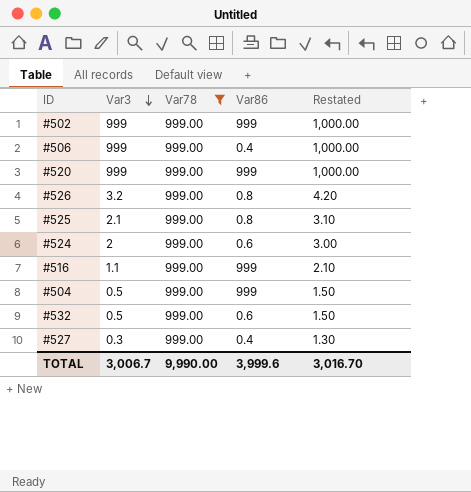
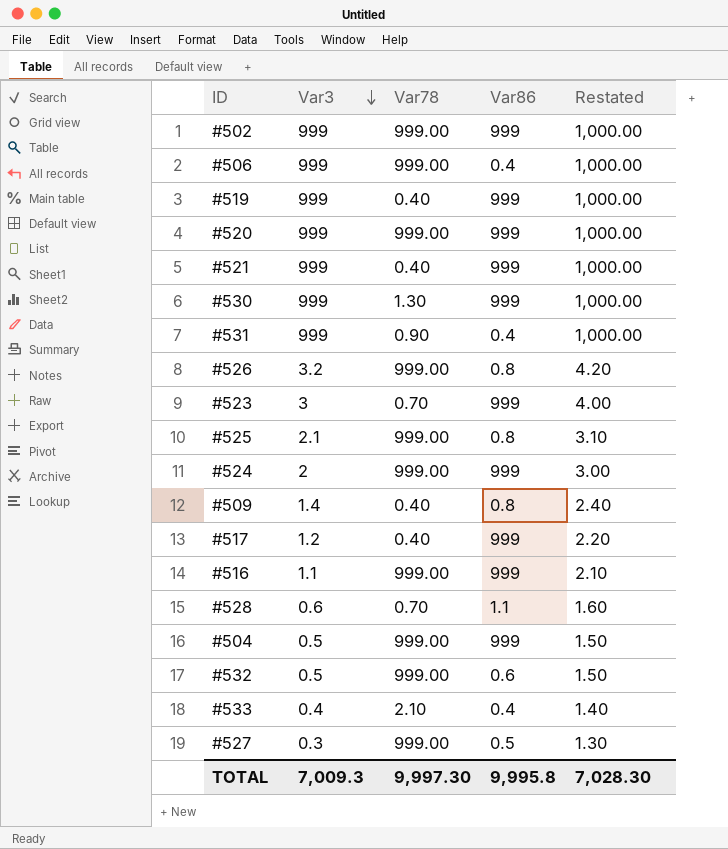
filter: Var78 = 999.00 -> none
#524 | Var86: 0.6 -> 999
#527 | Var86: 0.4 -> 0.5
TOTAL | Var3: 3,006.7 -> 7,009.3
TOTAL | Var78: 9,990.00 -> 9,997.30
TOTAL | Var86: 3,999.6 -> 9,995.8
TOTAL | Restated: 3,016.70 -> 7,028.30

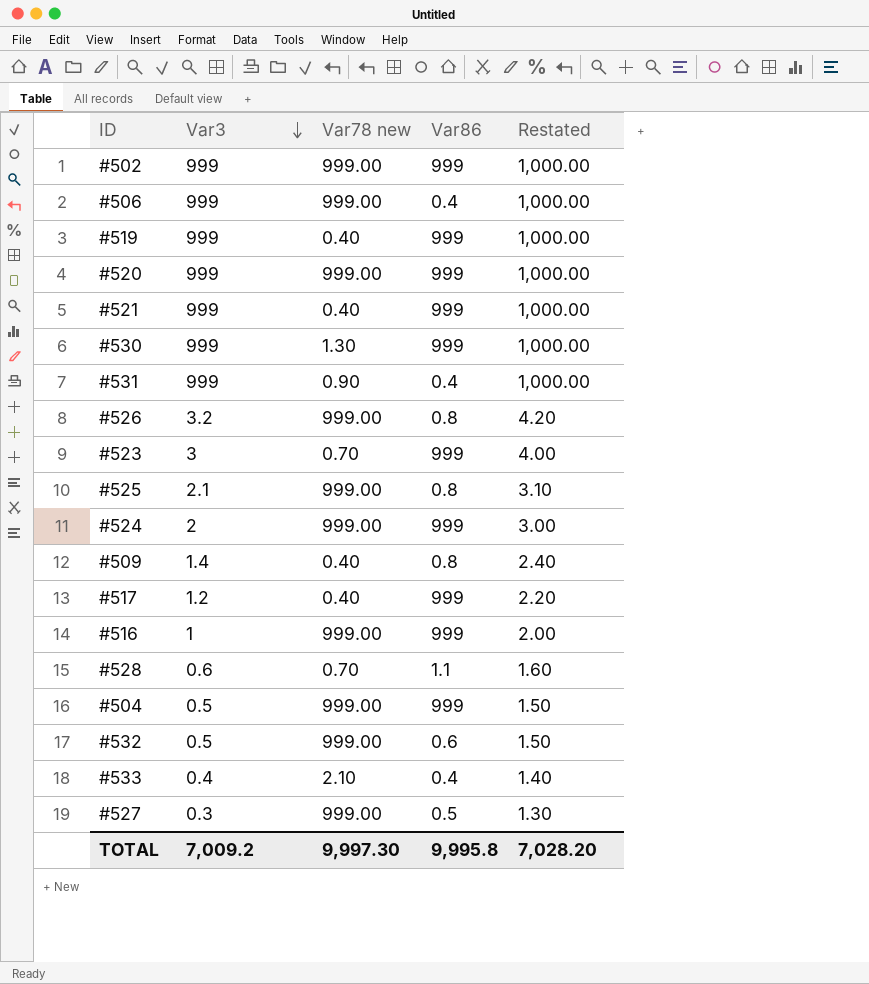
column name: Var78 -> Var78 new
#516 | Var3: 1.1 -> 1
#516 | Restated: 2.10 -> 2.00
TOTAL | Var3: 7,009.3 -> 7,009.2
TOTAL | Restated: 7,028.30 -> 7,028.20

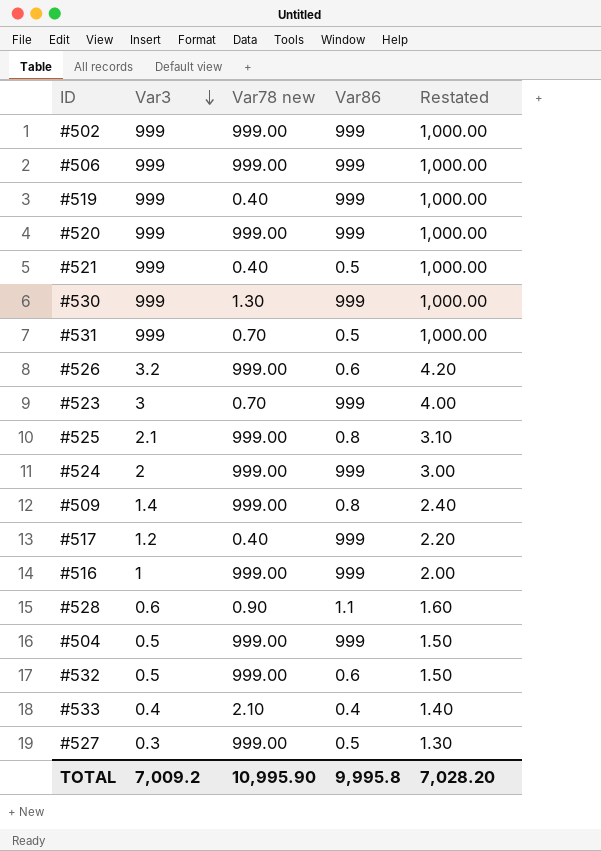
#506 | Var86: 0.4 -> 999
#521 | Var86: 999 -> 0.5
#531 | Var78 new: 0.90 -> 0.70
#531 | Var86: 0.4 -> 0.5
#526 | Var86: 0.8 -> 0.6
#509 | Var78 new: 0.40 -> 999.00
#528 | Var78 new: 0.70 -> 0.90
TOTAL | Var78 new: 9,997.30 -> 10,995.90

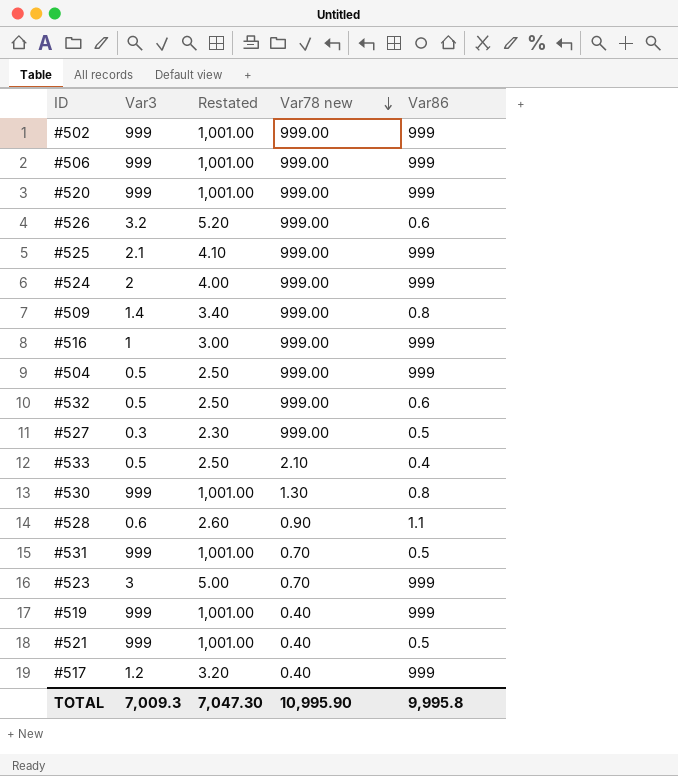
row order: Var3 descending -> Var78 new descending
column Restated | formula: [Var3] + 1 -> [Var3] + 2
column Restated | position: 5 -> 3
#525 | Var86: 0.8 -> 999
#533 | Var3: 0.4 -> 0.5
#530 | Var86: 999 -> 0.8
TOTAL | Var3: 7,009.2 -> 7,009.3
TOTAL | Restated: 7,028.20 -> 7,047.30

